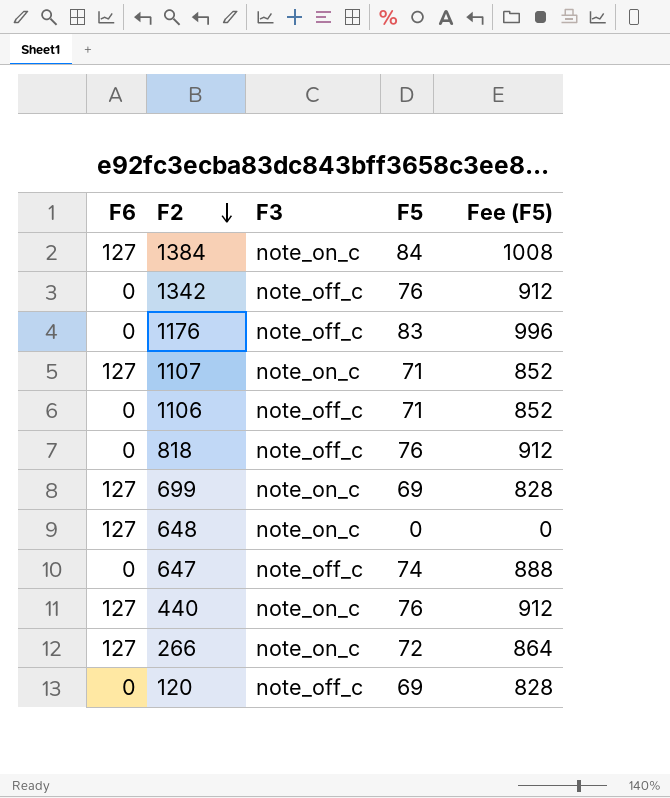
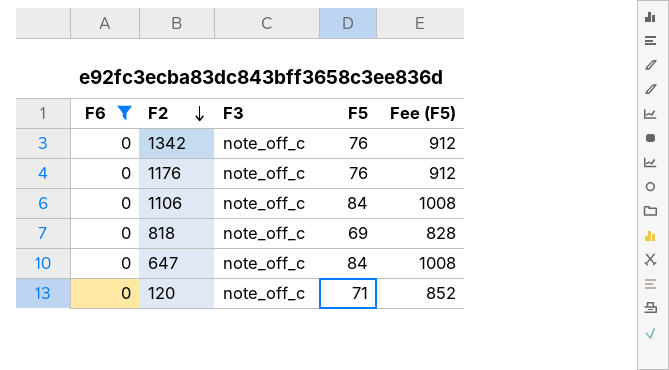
filter: none -> F6 = 0
1176 | F5: 83 -> 76
1176 | Fee (F5): 996 -> 912
1106 | F5: 71 -> 84
1106 | Fee (F5): 852 -> 1008
818 | F5: 76 -> 69
818 | Fee (F5): 912 -> 828
647 | F5: 74 -> 84
647 | Fee (F5): 888 -> 1008
120 | F5: 69 -> 71
120 | Fee (F5): 828 -> 852

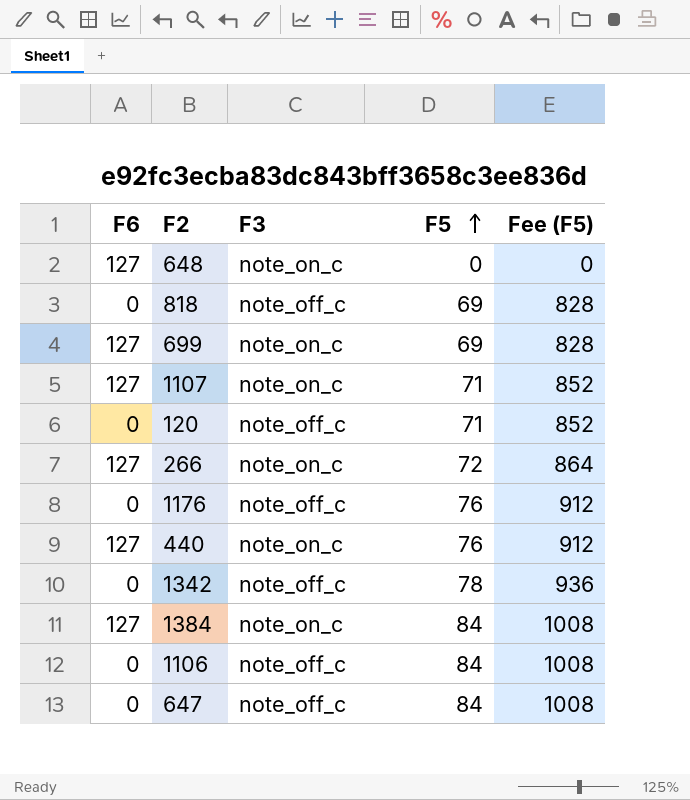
filter: F6 = 0 -> none
row order: F2 descending -> F5 ascending
1342 | F5: 76 -> 78
1342 | Fee (F5): 912 -> 936

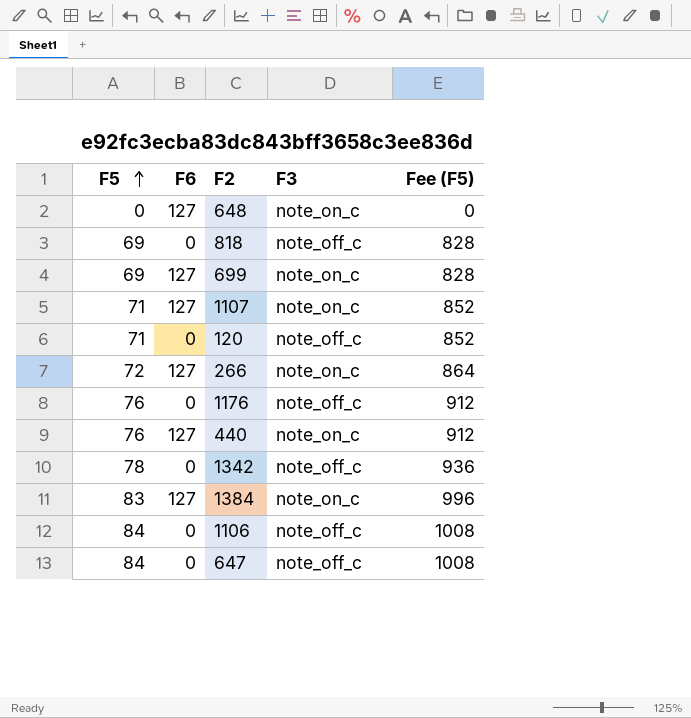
column F5 | position: 4 -> 1
1384 | F5: 84 -> 83
1384 | Fee (F5): 1008 -> 996

